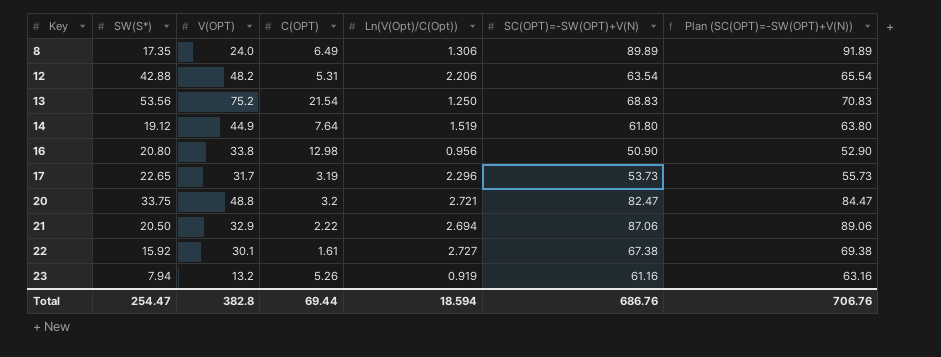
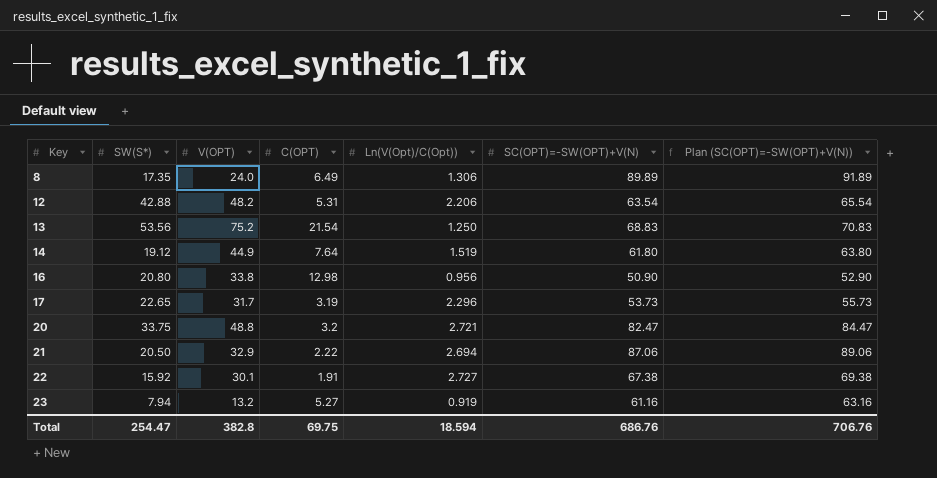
22 | C(OPT): 1.61 -> 1.91
23 | C(OPT): 5.26 -> 5.27
Total | C(OPT): 69.44 -> 69.75

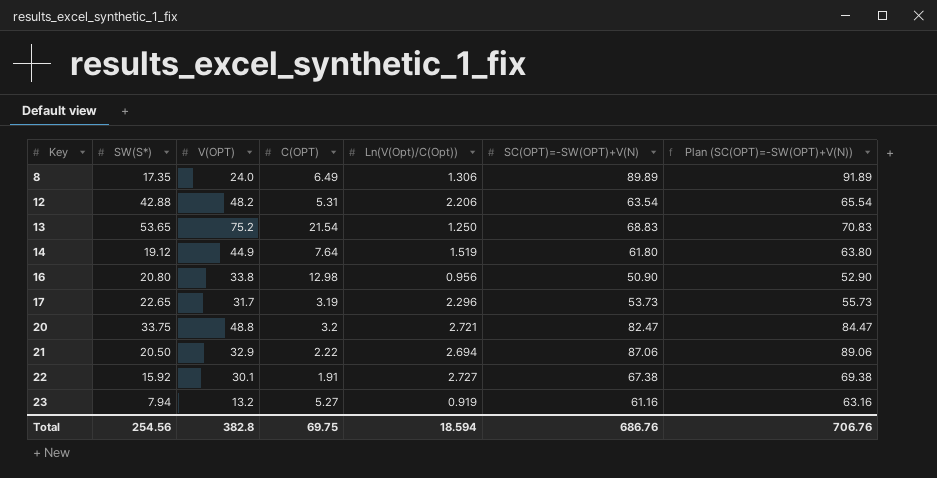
13 | SW(S*): 53.56 -> 53.65
Total | SW(S*): 254.47 -> 254.56

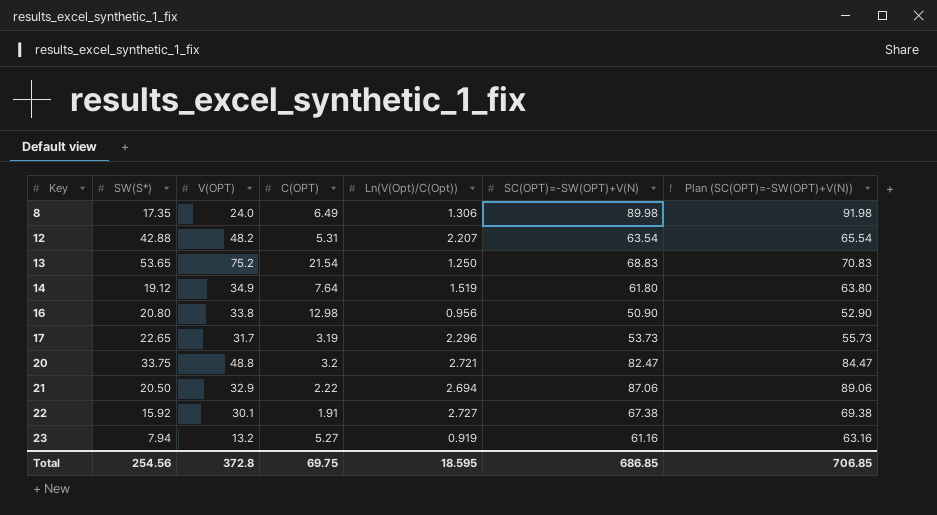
8 | SC(OPT)=-SW(OPT)+V(N): 89.89 -> 89.98
8 | Plan (SC(OPT)=-SW(OPT)+V(N)): 91.89 -> 91.98
12 | Ln(V(Opt)/C(Opt)): 2.206 -> 2.207
14 | V(OPT): 44.9 -> 34.9
Total | V(OPT): 382.8 -> 372.8
Total | Ln(V(Opt)/C(Opt)): 18.594 -> 18.595
Total | SC(OPT)=-SW(OPT)+V(N): 686.76 -> 686.85
Total | Plan (SC(OPT)=-SW(OPT)+V(N)): 706.76 -> 706.85

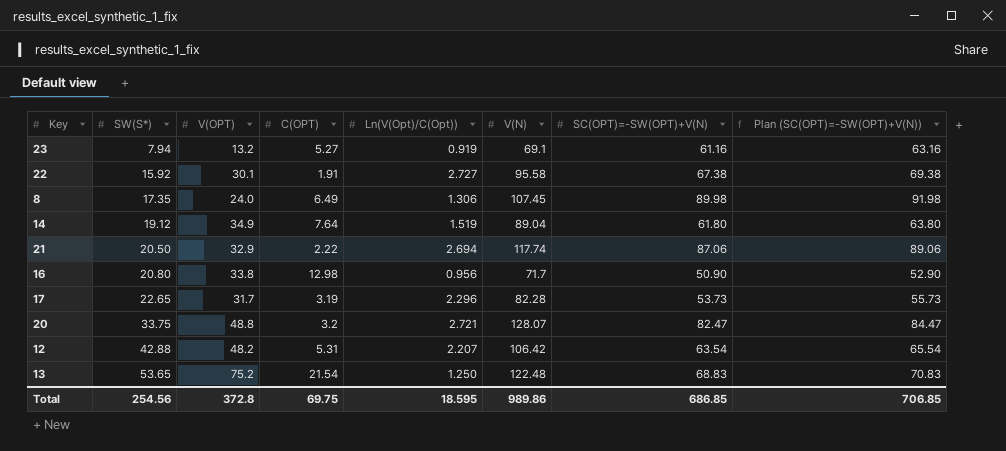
row order: Key ascending -> SW(S*) ascending
column V(N) | position: none -> 6

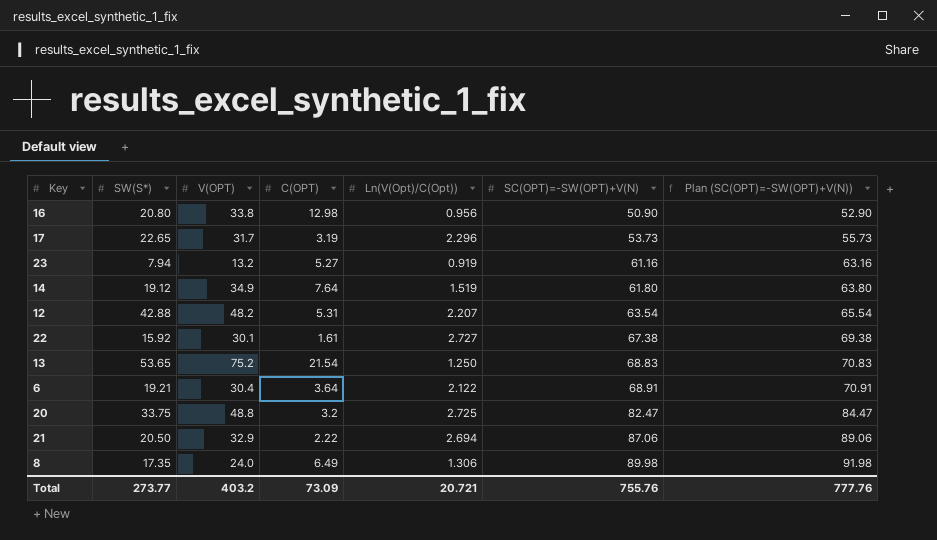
row order: SW(S*) ascending -> SC(OPT)=-SW(OPT)+V(N) ascending
column V(N) | position: 6 -> none
22 | C(OPT): 1.91 -> 1.61
row 6: none -> 19.21 | 30.4 | 3.64 | 2.122 | 68.91 | 70.91
20 | Ln(V(Opt)/C(Opt)): 2.721 -> 2.725
Total | SW(S*): 254.56 -> 273.77
Total | V(OPT): 372.8 -> 403.2
Total | C(OPT): 69.75 -> 73.09
Total | Ln(V(Opt)/C(Opt)): 18.595 -> 20.721
Total | SC(OPT)=-SW(OPT)+V(N): 686.85 -> 755.76
Total | Plan (SC(OPT)=-SW(OPT)+V(N)): 706.85 -> 777.76

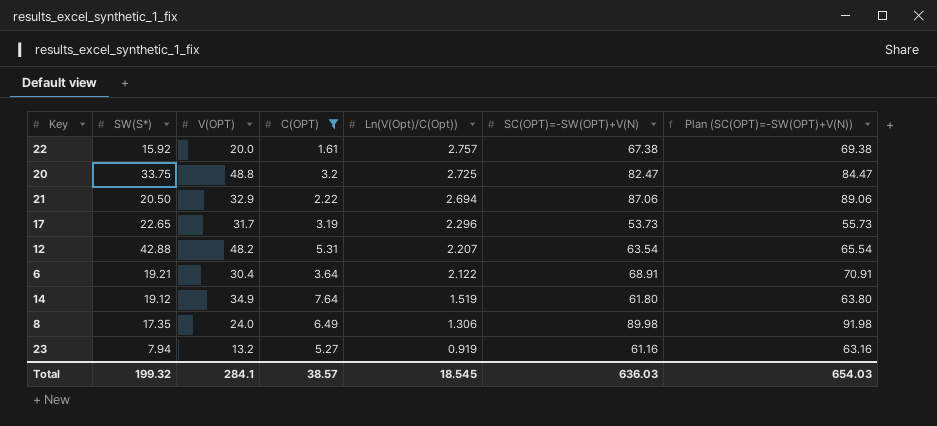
filter: none -> C(OPT) <= 7.64
row order: SC(OPT)=-SW(OPT)+V(N) ascending -> Ln(V(Opt)/C(Opt)) descending
22 | V(OPT): 30.1 -> 20.0
22 | Ln(V(Opt)/C(Opt)): 2.727 -> 2.757
Total | SW(S*): 273.77 -> 199.32
Total | V(OPT): 403.2 -> 284.1
Total | C(OPT): 73.09 -> 38.57
Total | Ln(V(Opt)/C(Opt)): 20.721 -> 18.545
Total | SC(OPT)=-SW(OPT)+V(N): 755.76 -> 636.03
Total | Plan (SC(OPT)=-SW(OPT)+V(N)): 777.76 -> 654.03

